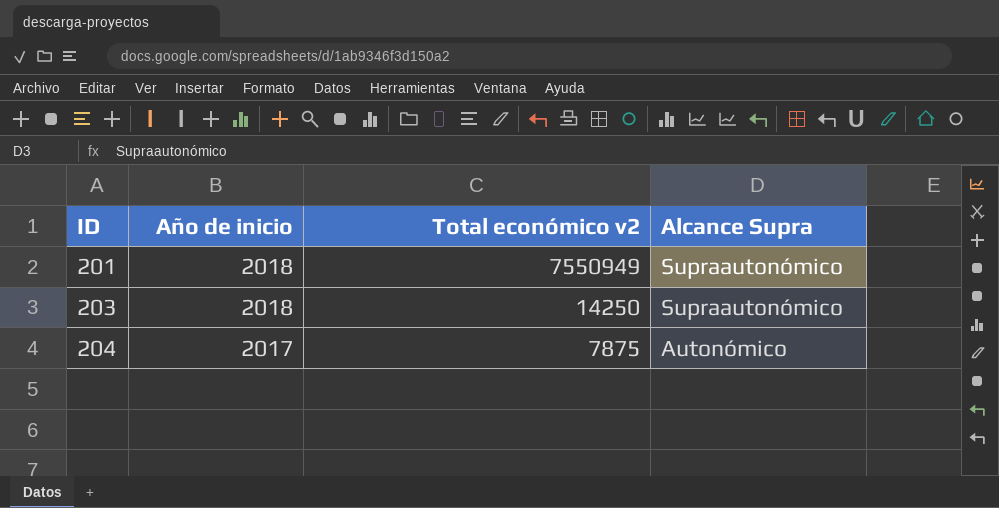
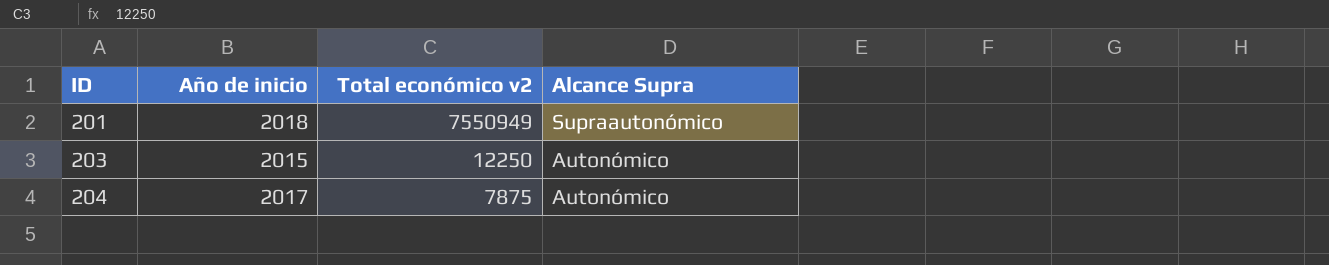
203 | Año de inicio: 2018 -> 2015
203 | Total económico v2: 14250 -> 12250
203 | Alcance Supra: Supraautonómico -> Autonómico

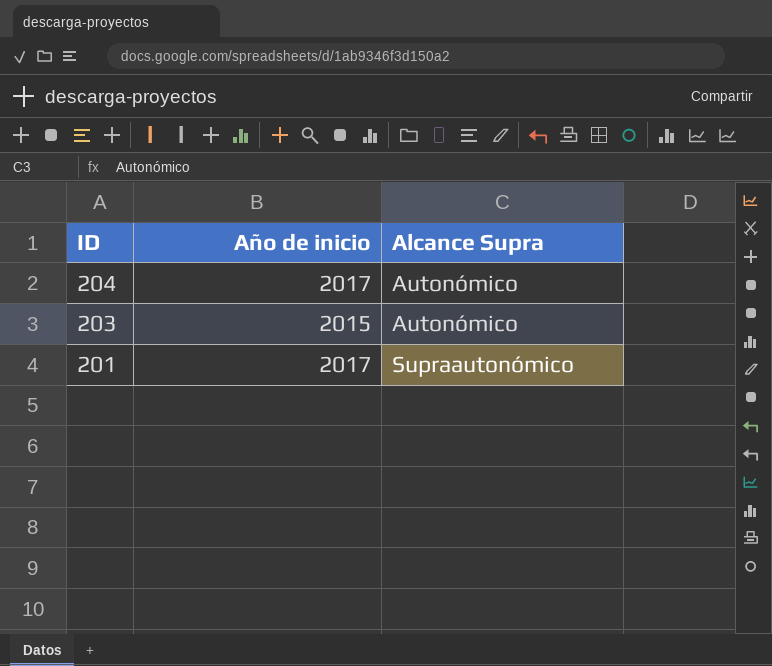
row order: ID ascending -> ID descending
column Total económico v2 | position: 3 -> none
201 | Año de inicio: 2018 -> 2017

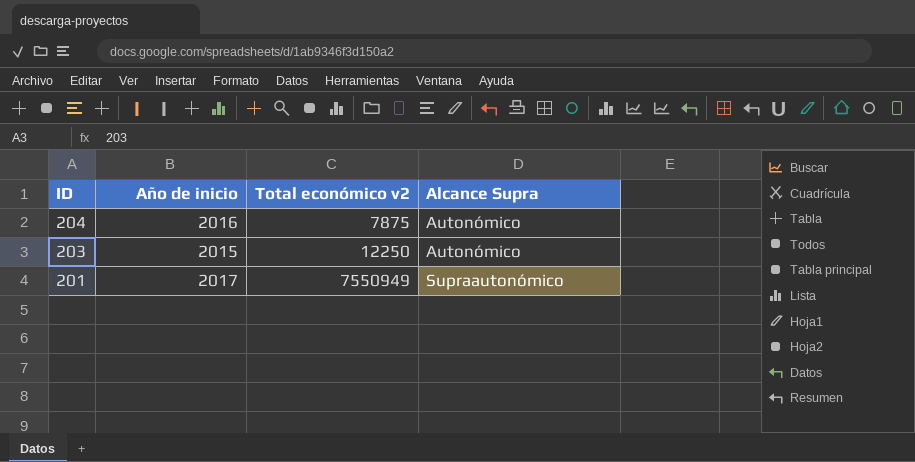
column Total económico v2 | position: none -> 3
204 | Año de inicio: 2017 -> 2016

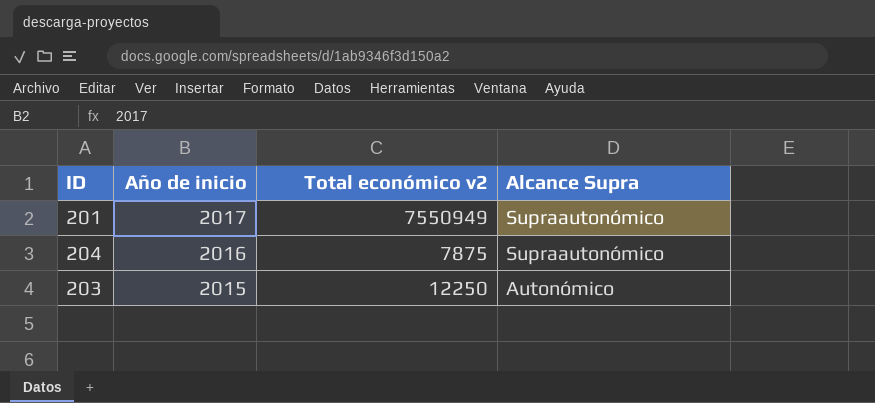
row order: ID descending -> Año de inicio descending
204 | Alcance Supra: Autonómico -> Supraautonómico

